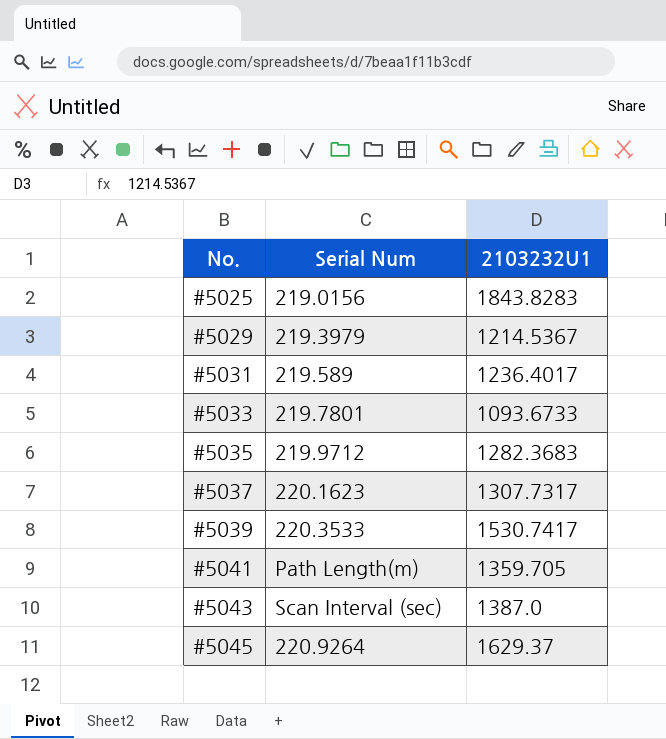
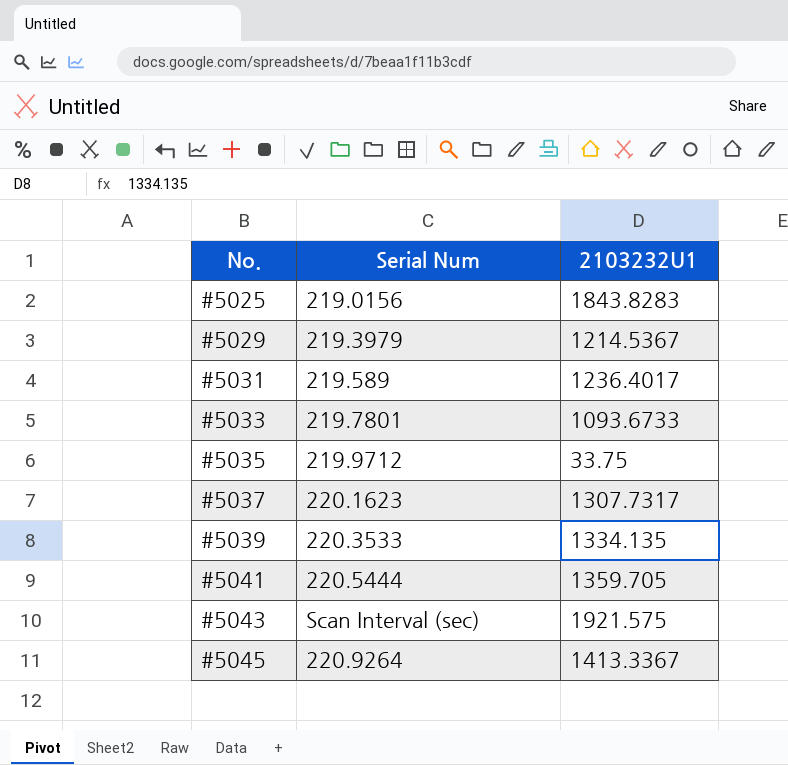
#5035 | 2103232U1: 1282.3683 -> 33.75
#5039 | 2103232U1: 1530.7417 -> 1334.135
#5041 | Serial Num: Path Length(m) -> 220.5444
#5043 | 2103232U1: 1387.0 -> 1921.575
#5045 | 2103232U1: 1629.37 -> 1413.3367

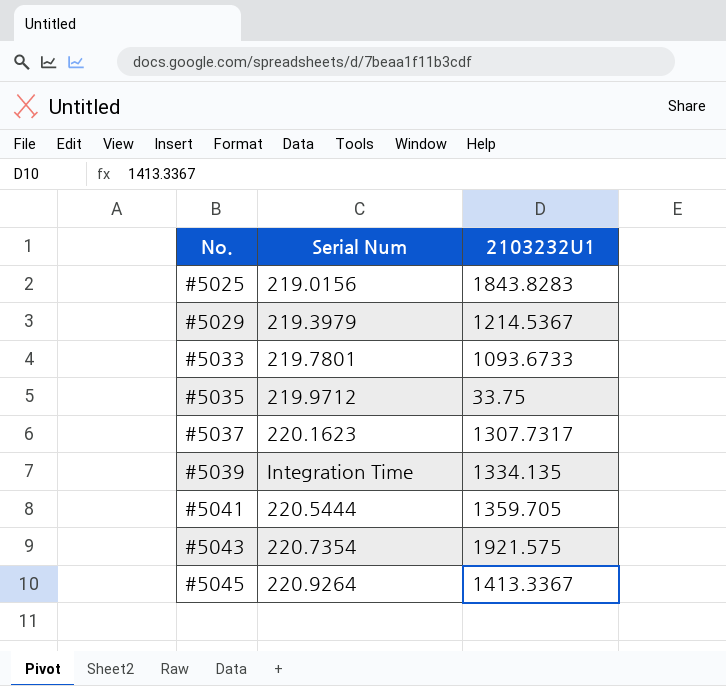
row #5031: 219.589 | 1236.4017 -> none
#5039 | Serial Num: 220.3533 -> Integration Time
#5043 | Serial Num: Scan Interval (sec) -> 220.7354

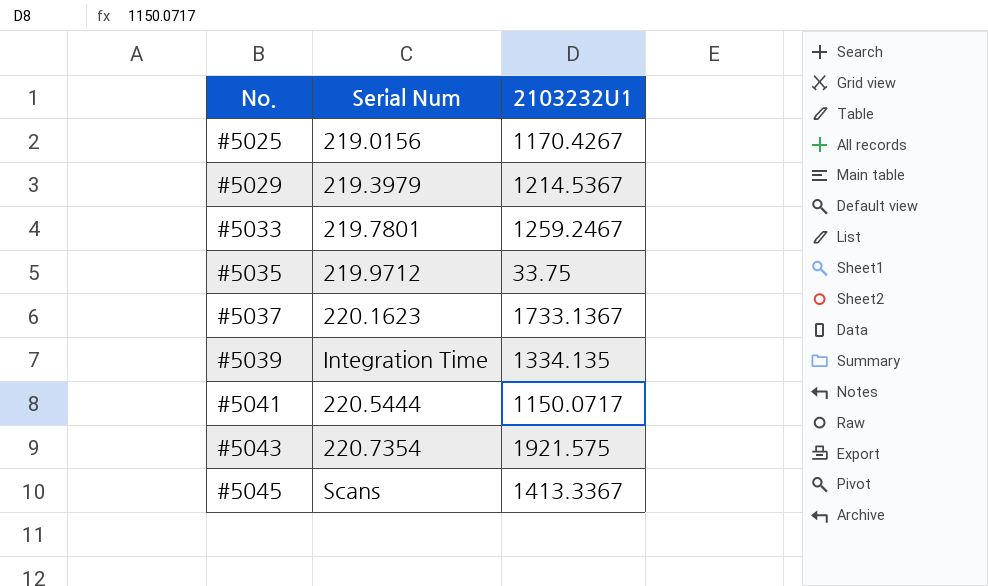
#5025 | 2103232U1: 1843.8283 -> 1170.4267
#5033 | 2103232U1: 1093.6733 -> 1259.2467
#5037 | 2103232U1: 1307.7317 -> 1733.1367
#5041 | 2103232U1: 1359.705 -> 1150.0717
#5045 | Serial Num: 220.9264 -> Scans

